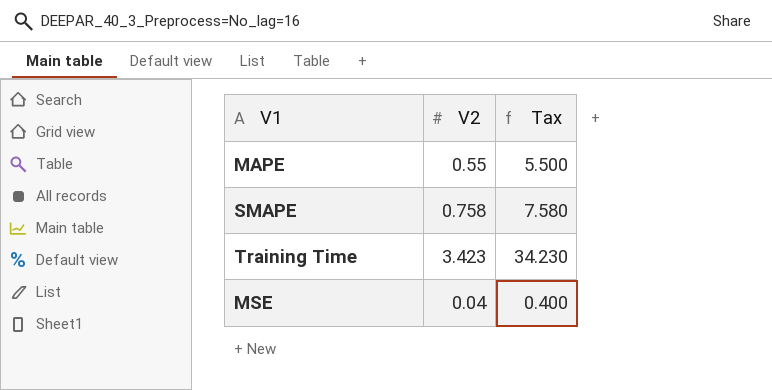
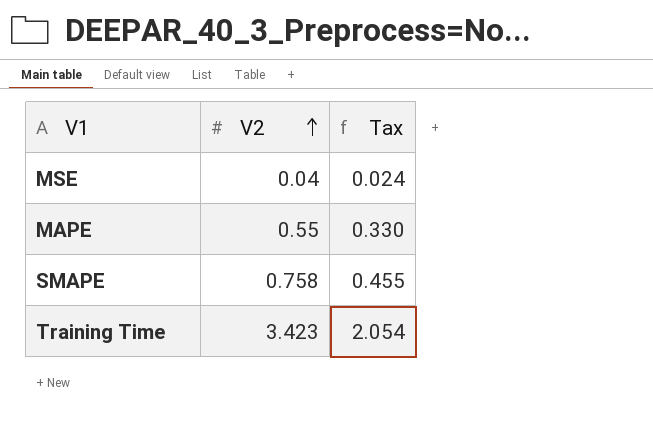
row order: none -> V2 ascending
column Tax | formula: [V2] * 10 -> [V2] * 0.6

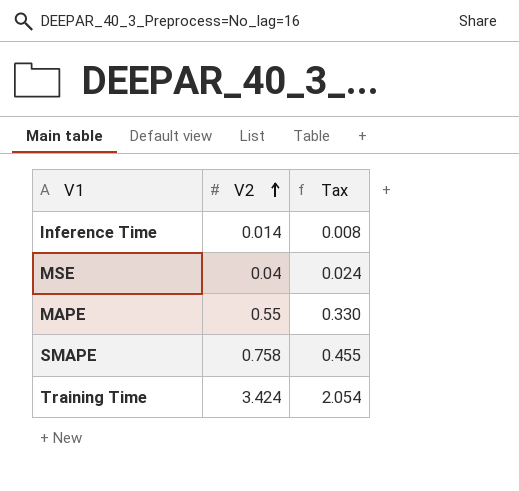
row Inference Time: none -> 0.014 | 0.008
Training Time | V2: 3.423 -> 3.424

